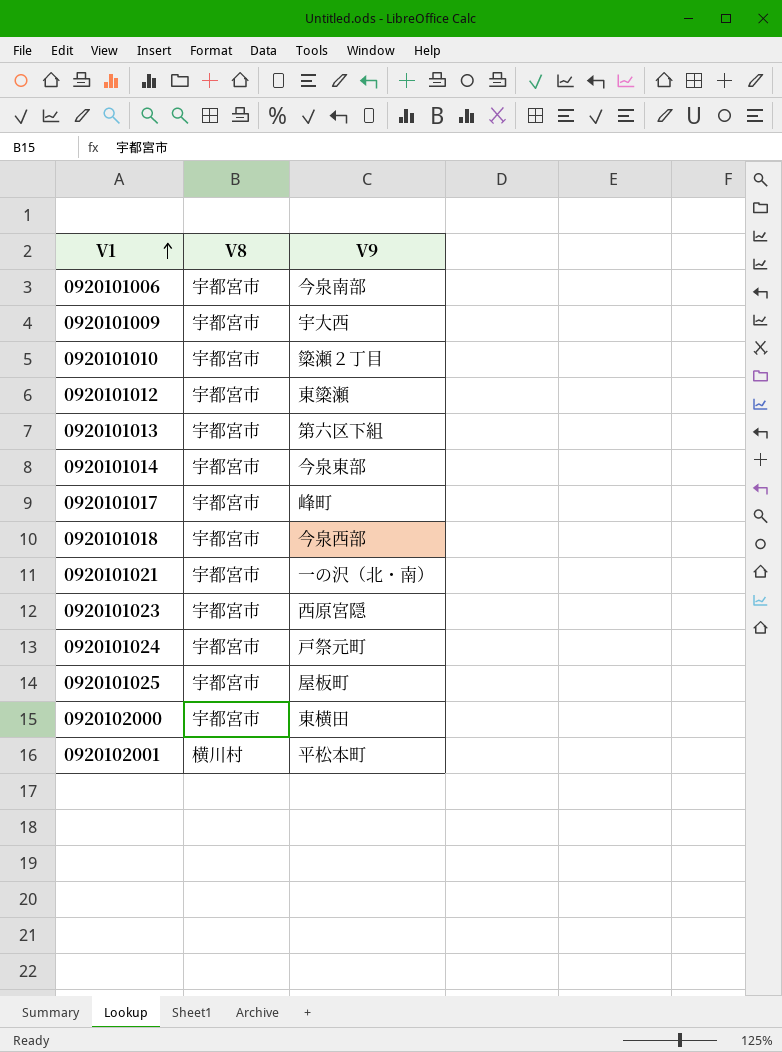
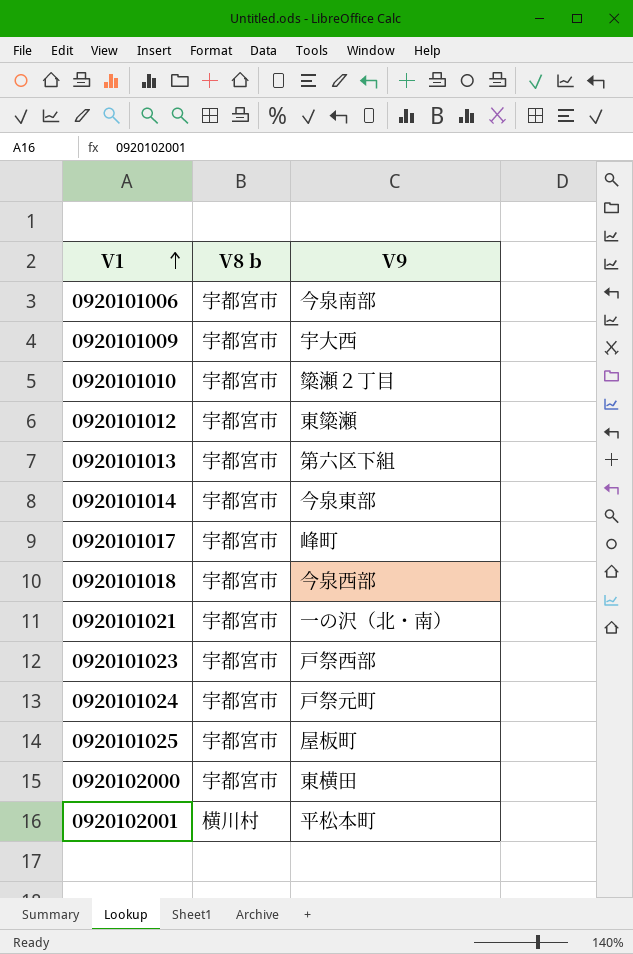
column name: V8 -> V8 b
0920101023 | V9: 西原宮隠 -> 戸祭西部

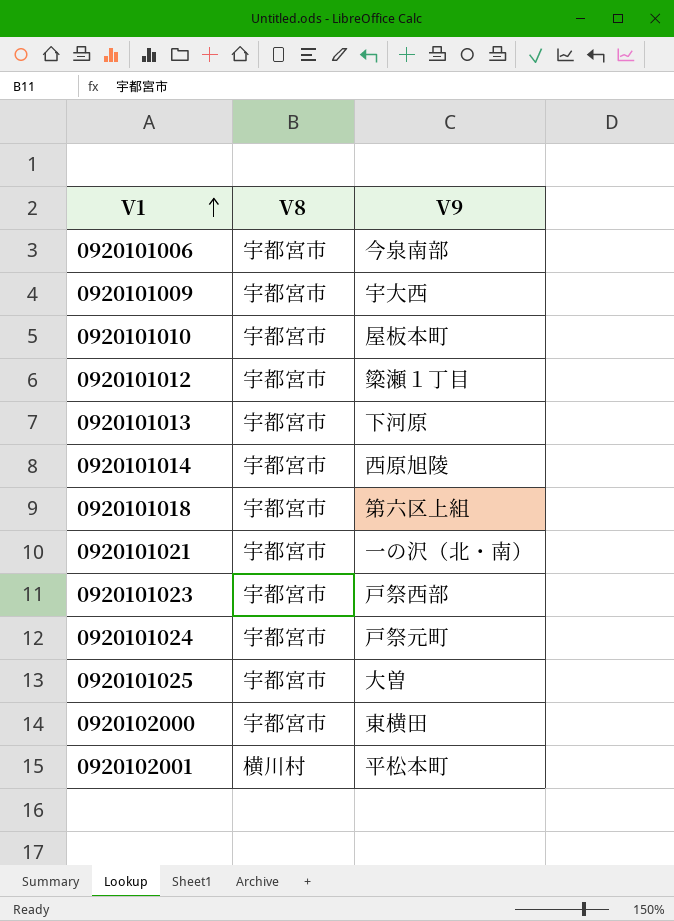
column name: V8 b -> V8
row 0920101017: 宇都宮市 | 峰町 -> none
0920101010 | V9: 簗瀬２丁目 -> 屋板本町
0920101012 | V9: 東簗瀬 -> 簗瀬１丁目
0920101013 | V9: 第六区下組 -> 下河原
0920101014 | V9: 今泉東部 -> 西原旭陵
0920101018 | V9: 今泉西部 -> 第六区上組
0920101025 | V9: 屋板町 -> 大曽

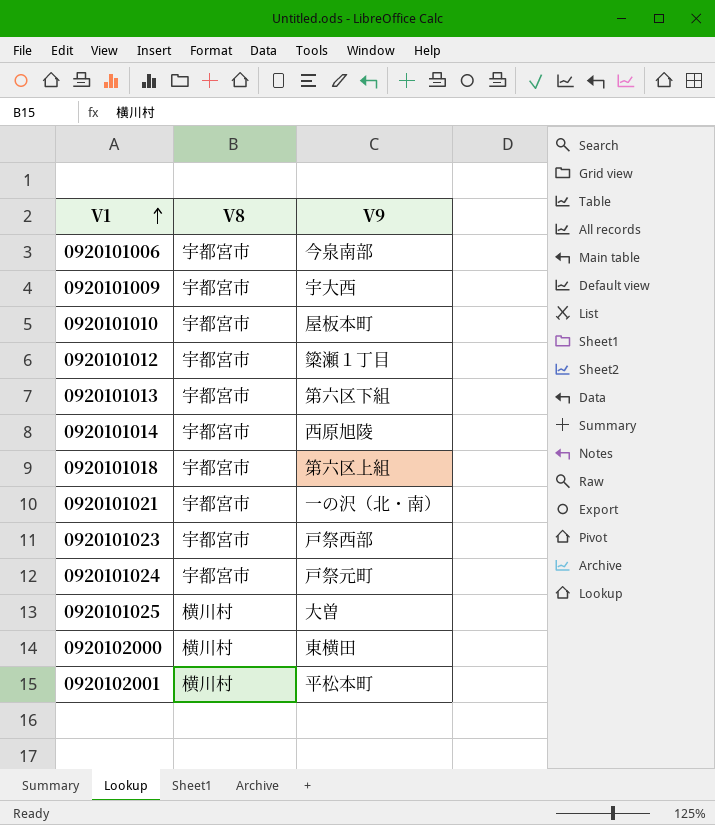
0920101013 | V9: 下河原 -> 第六区下組
0920101025 | V8: 宇都宮市 -> 横川村
0920102000 | V8: 宇都宮市 -> 横川村

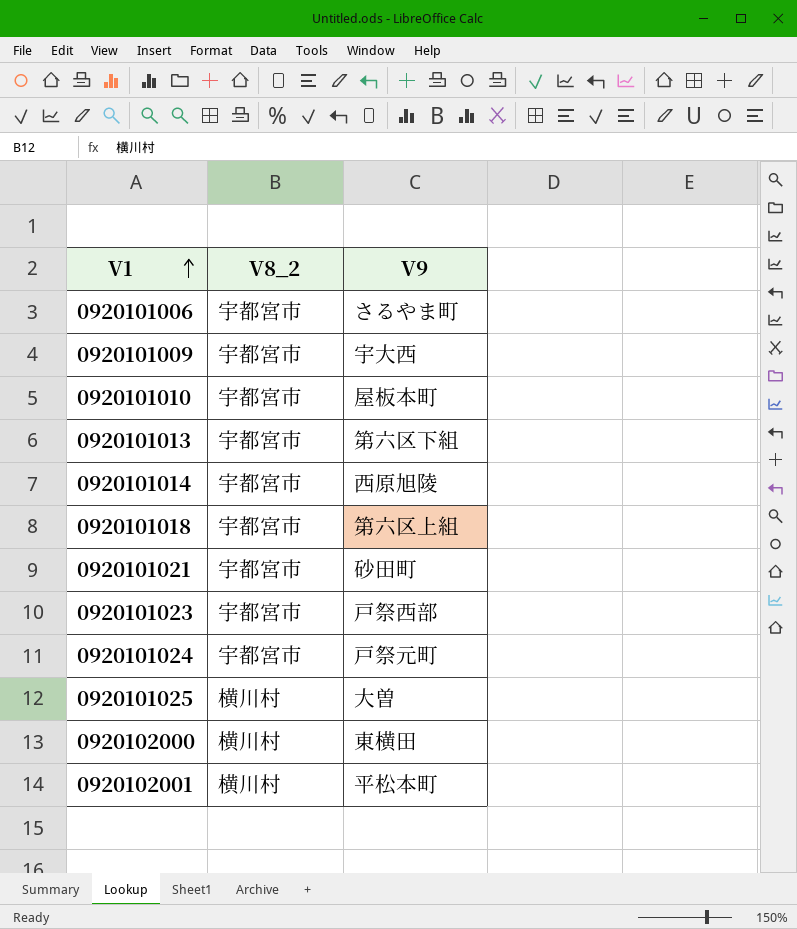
column name: V8 -> V8_2
row 0920101012: 宇都宮市 | 簗瀬１丁目 -> none
0920101006 | V9: 今泉南部 -> さるやま町
0920101021 | V9: 一の沢（北・南） -> 砂田町

